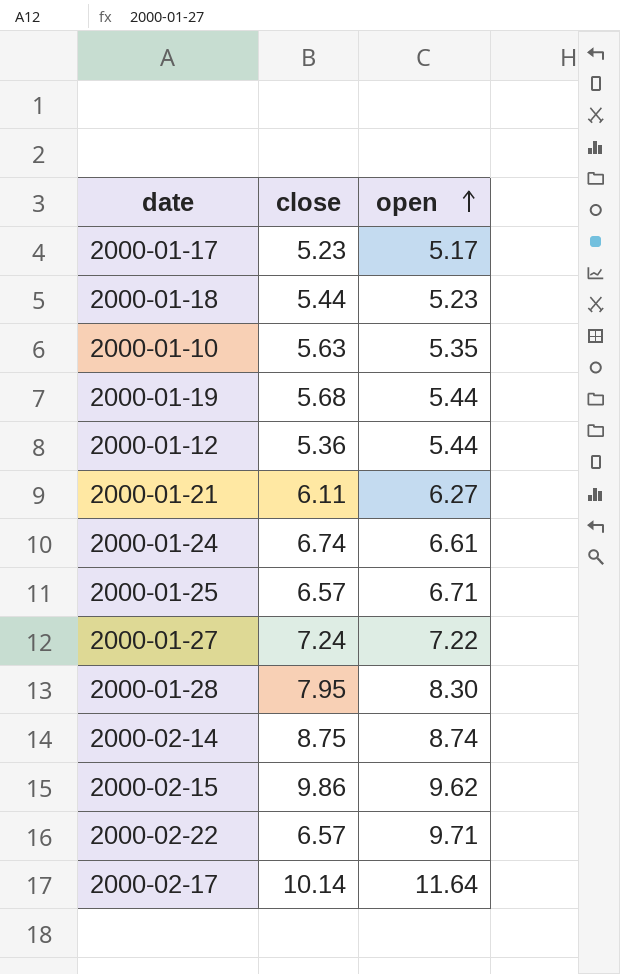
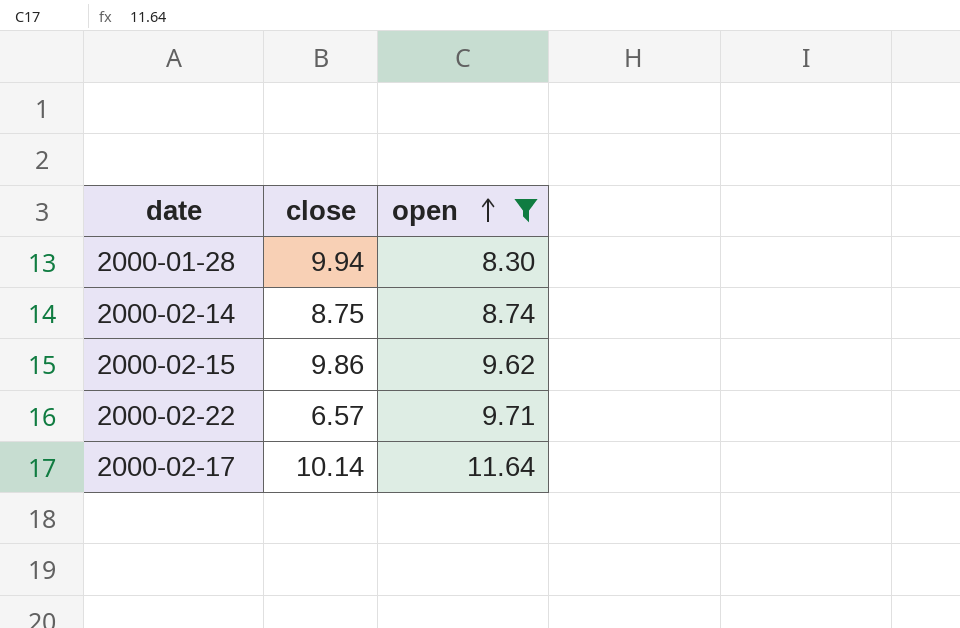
filter: none -> open >= 8.30
2000-01-28 | close: 7.95 -> 9.94

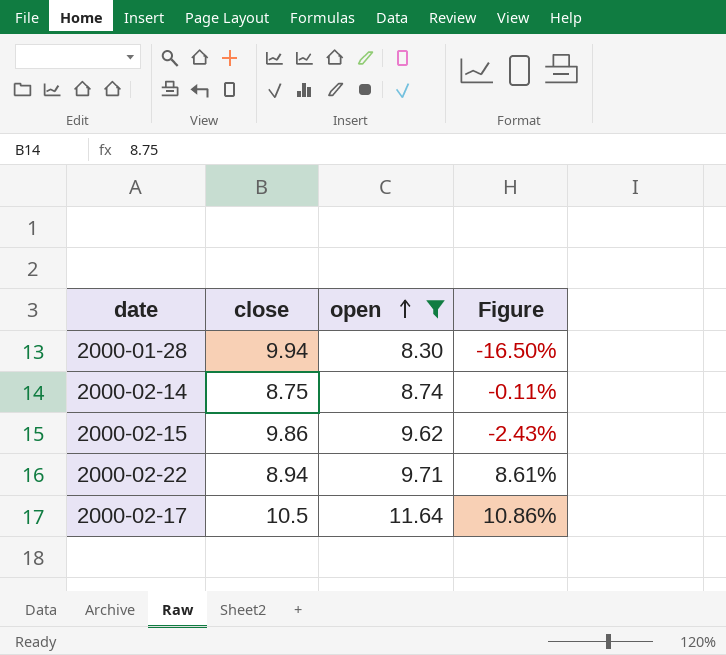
column Figure | formula: none -> ([open] - [close]) / [close]
2000-02-22 | close: 6.57 -> 8.94
2000-02-17 | close: 10.14 -> 10.5

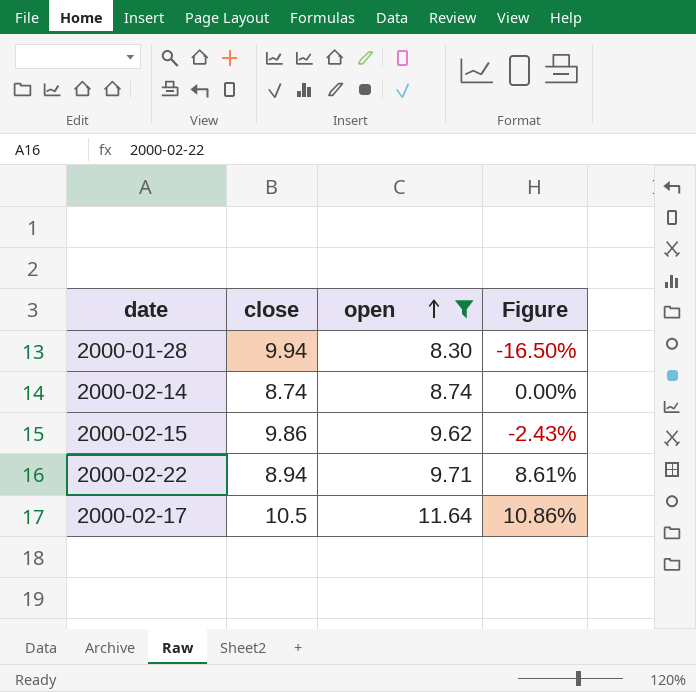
2000-02-14 | close: 8.75 -> 8.74
2000-02-14 | Figure: -0.11% -> 0.00%

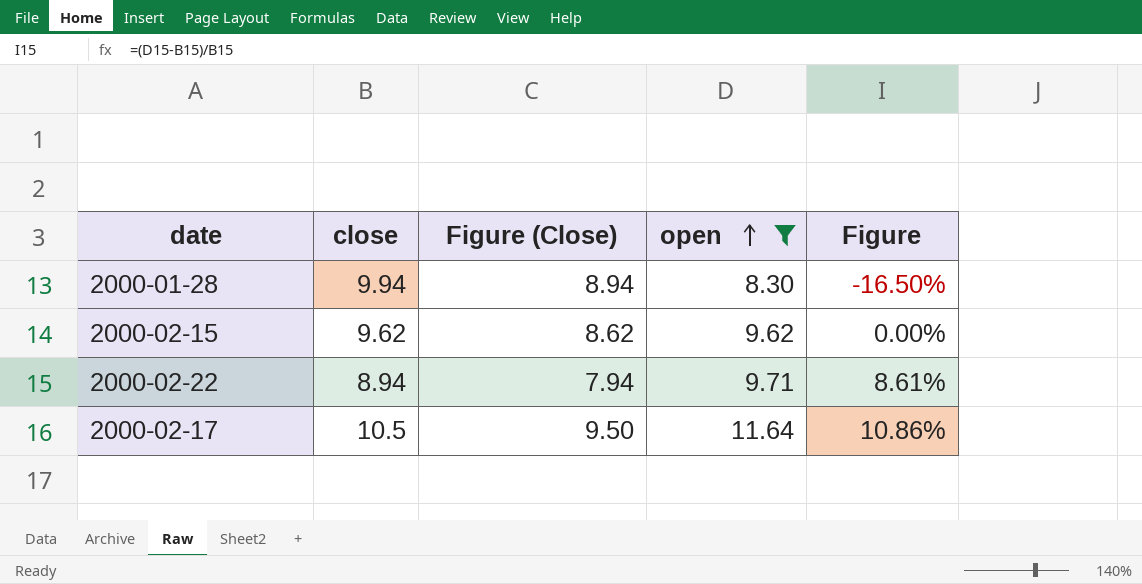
column Figure (Close) | formula: none -> [close] - 1
row 2000-02-14: 8.74 | 8.74 | 0.00% -> none
2000-02-15 | close: 9.86 -> 9.62
2000-02-15 | Figure: -2.43% -> 0.00%

